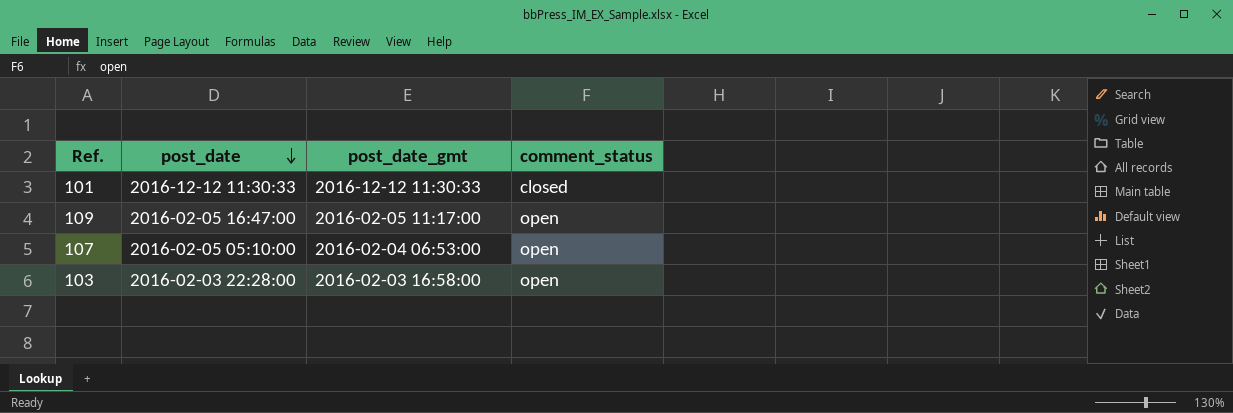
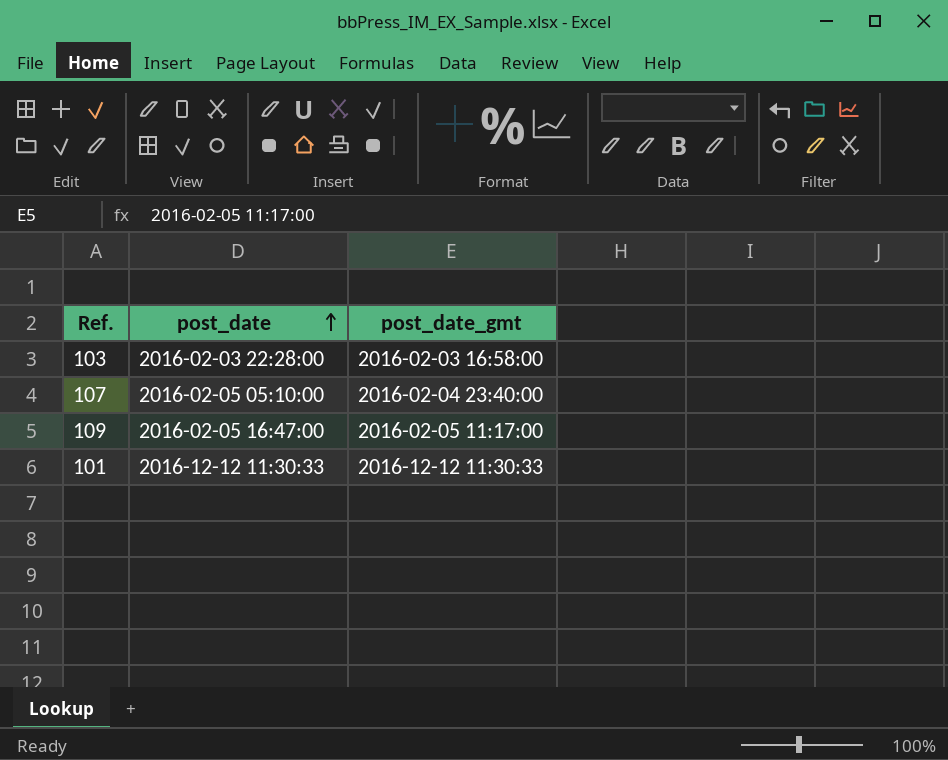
row order: post_date descending -> post_date ascending
column comment_status | position: 4 -> none
107 | post_date_gmt: 2016-02-04 06:53:00 -> 2016-02-04 23:40:00

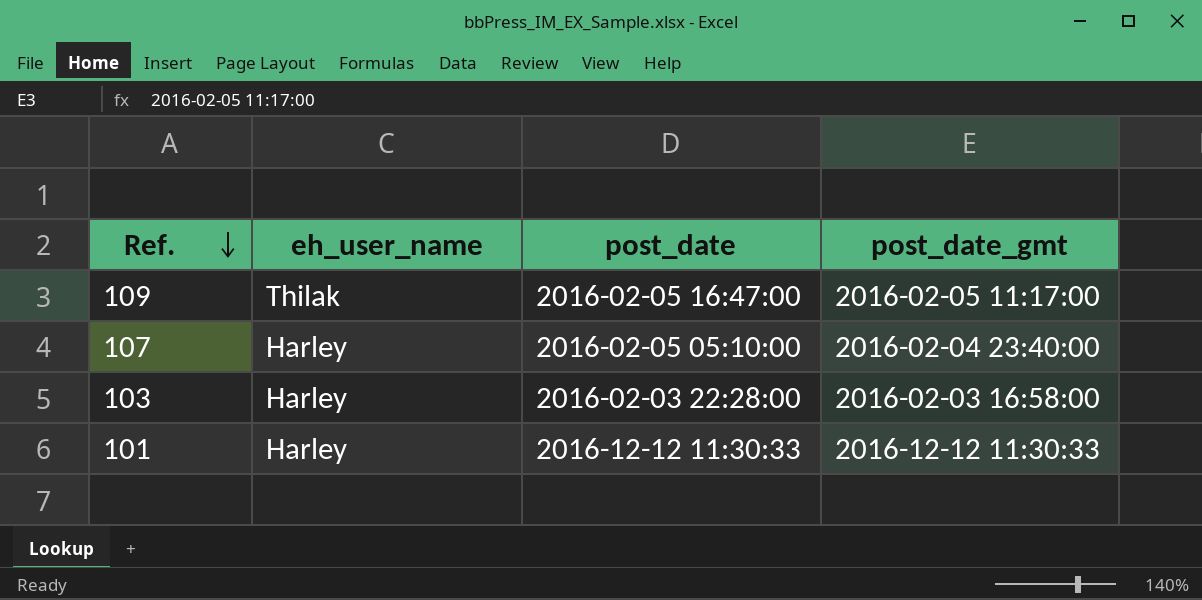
row order: post_date ascending -> Ref. descending
column eh_user_name | position: none -> 2

